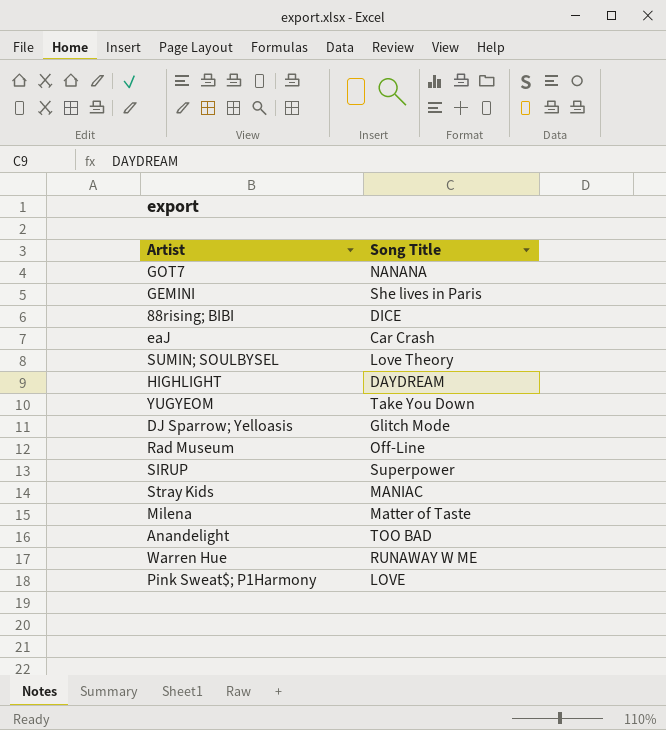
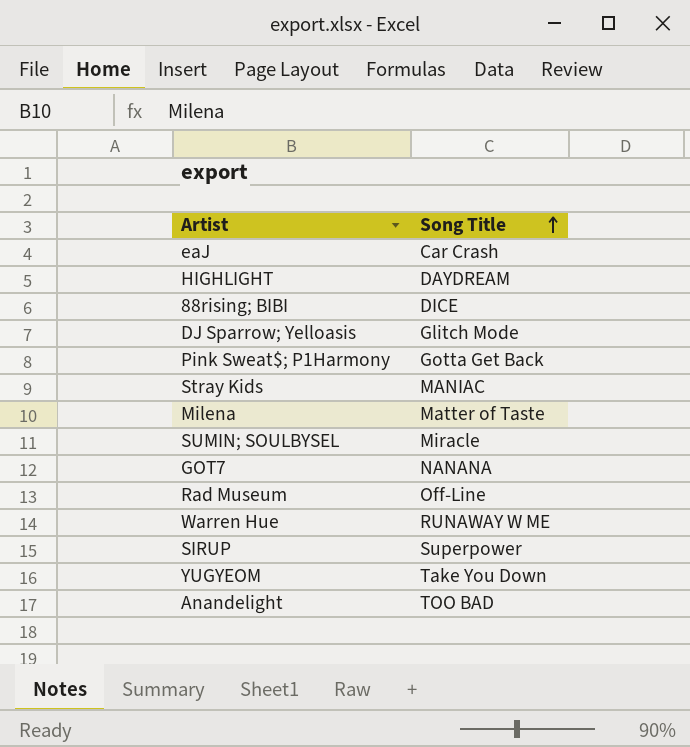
row order: none -> Song Title ascending
row GEMINI: She lives in Paris -> none
Pink Sweat$; P1Harmony | Song Title: LOVE -> Gotta Get Back
SUMIN; SOULBYSEL | Song Title: Love Theory -> Miracle

